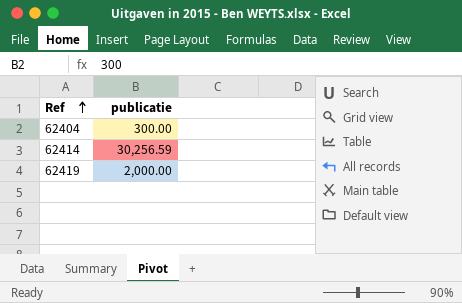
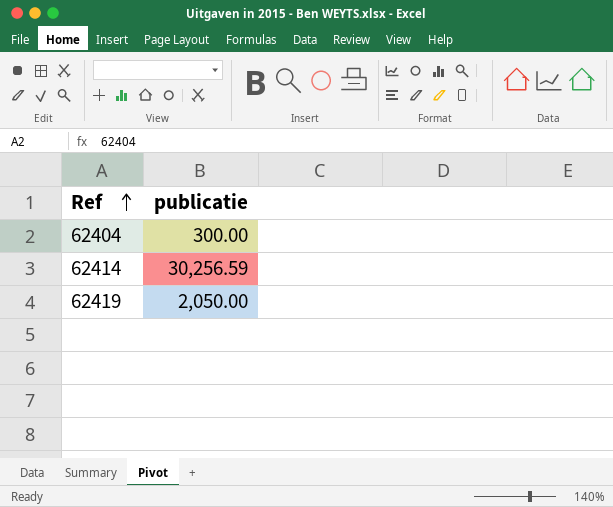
62419 | publicatie: 2,000.00 -> 2,050.00

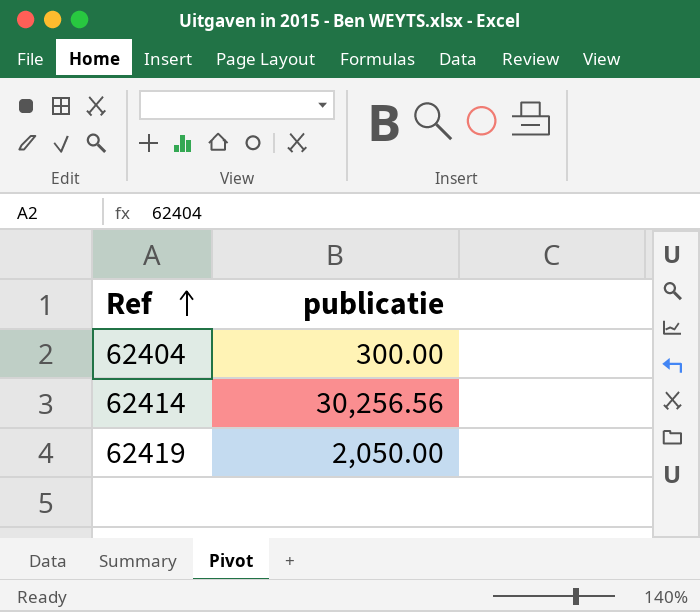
62414 | publicatie: 30,256.59 -> 30,256.56

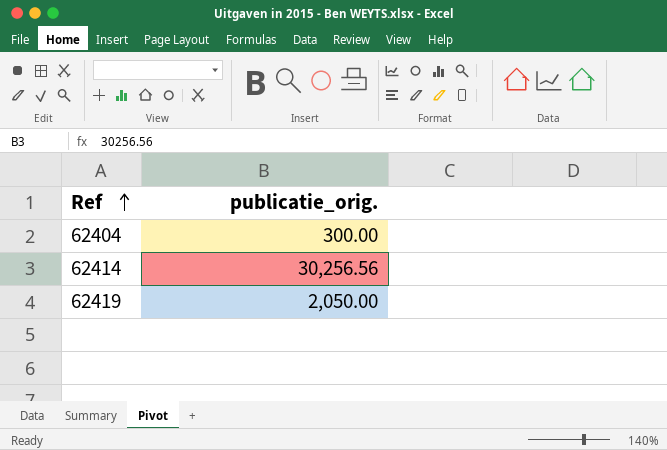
column name: publicatie -> publicatie_orig.

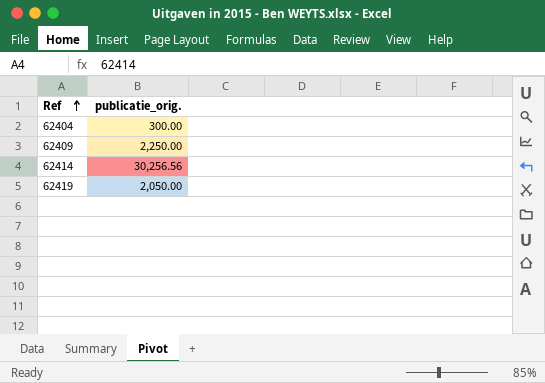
row 62409: none -> 2,250.00

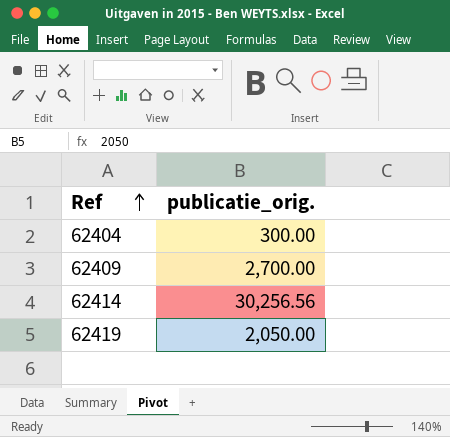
62409 | publicatie_orig.: 2,250.00 -> 2,700.00

